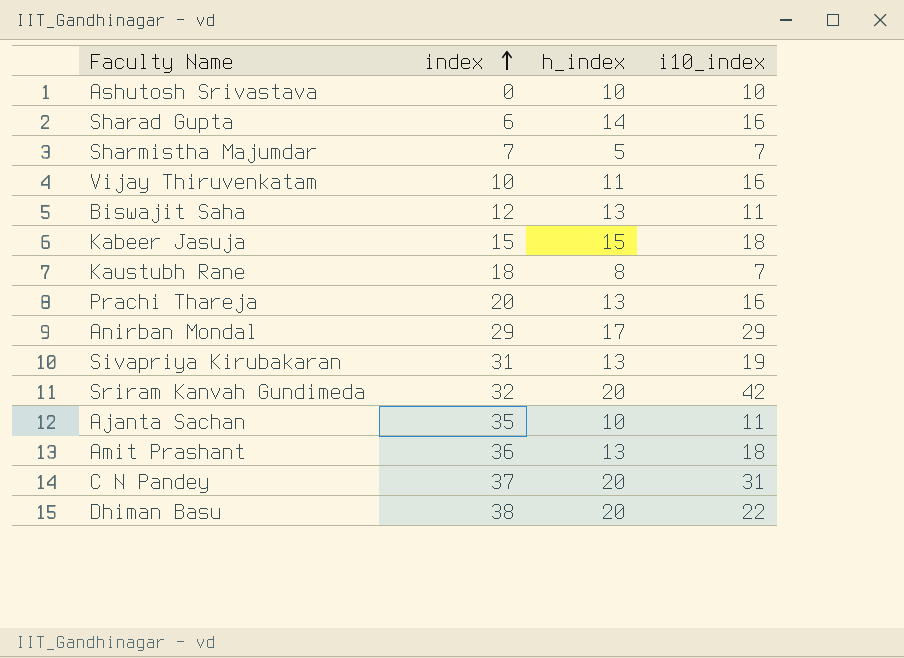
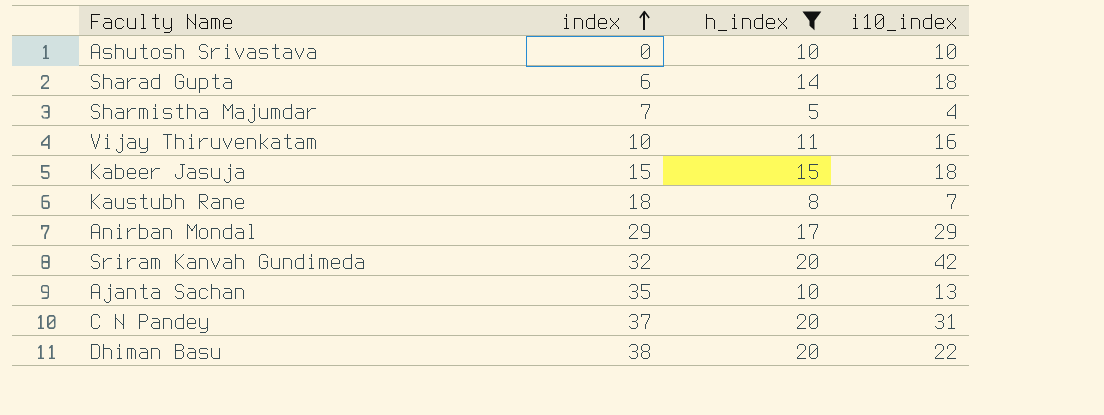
filter: none -> h_index != 13
Sharad Gupta | i10_index: 16 -> 18
Sharmistha Majumdar | i10_index: 7 -> 4
Ajanta Sachan | i10_index: 11 -> 13

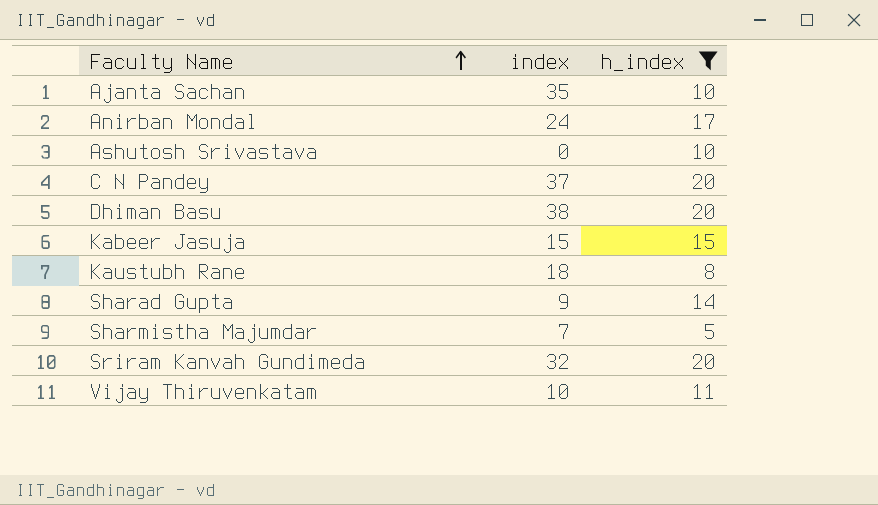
row order: index ascending -> Faculty Name ascending
column i10_index | position: 4 -> none
Anirban Mondal | index: 29 -> 24
Sharad Gupta | index: 6 -> 9

